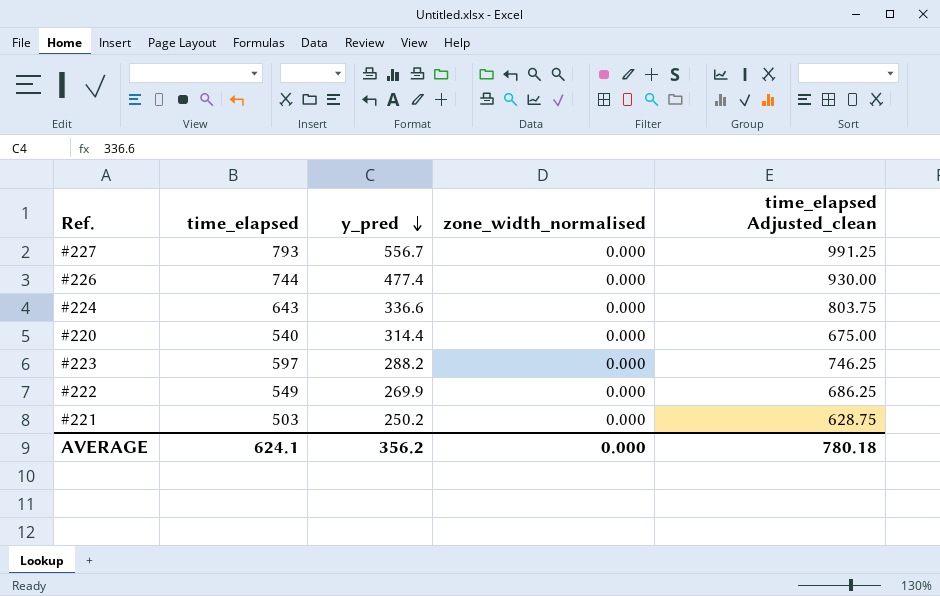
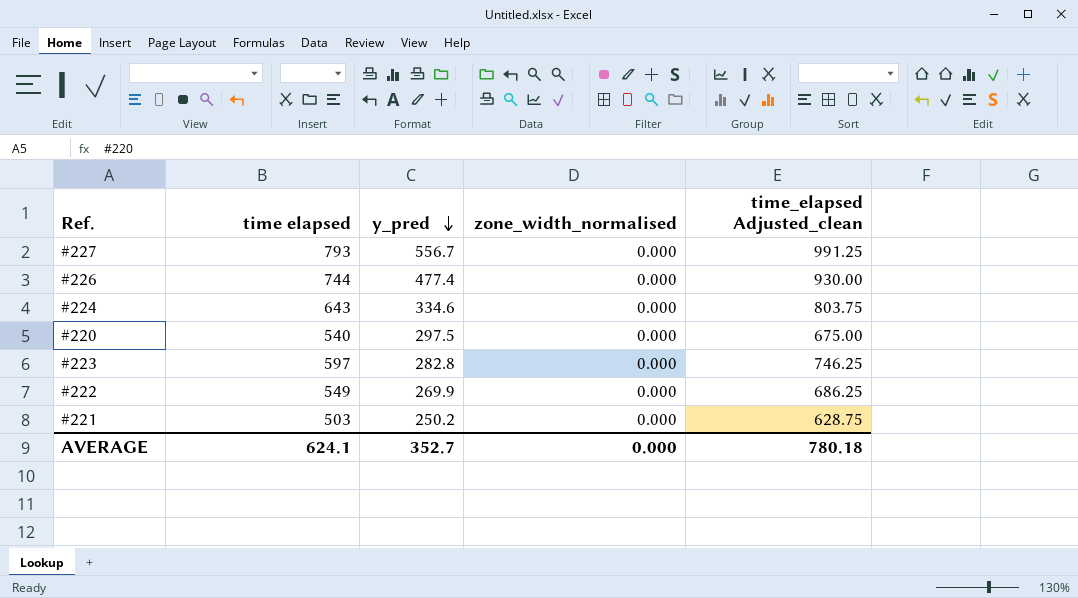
column name: time_elapsed -> time elapsed
#224 | y_pred: 336.6 -> 334.6
#220 | y_pred: 314.4 -> 297.5
#223 | y_pred: 288.2 -> 282.8
AVERAGE | y_pred: 356.2 -> 352.7

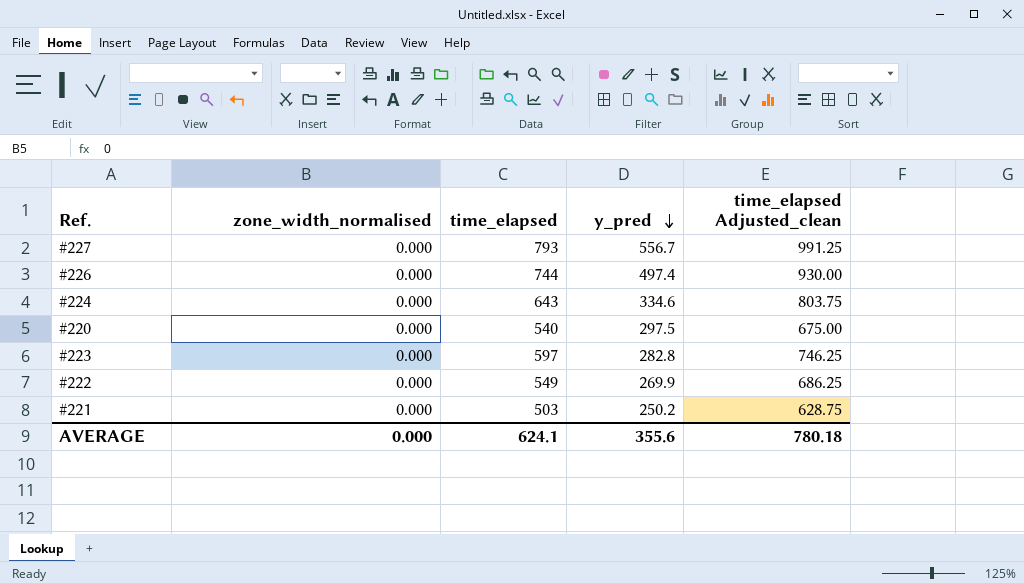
column zone_width_normalised | position: 4 -> 2
column name: time elapsed -> time_elapsed
#226 | y_pred: 477.4 -> 497.4
AVERAGE | y_pred: 352.7 -> 355.6

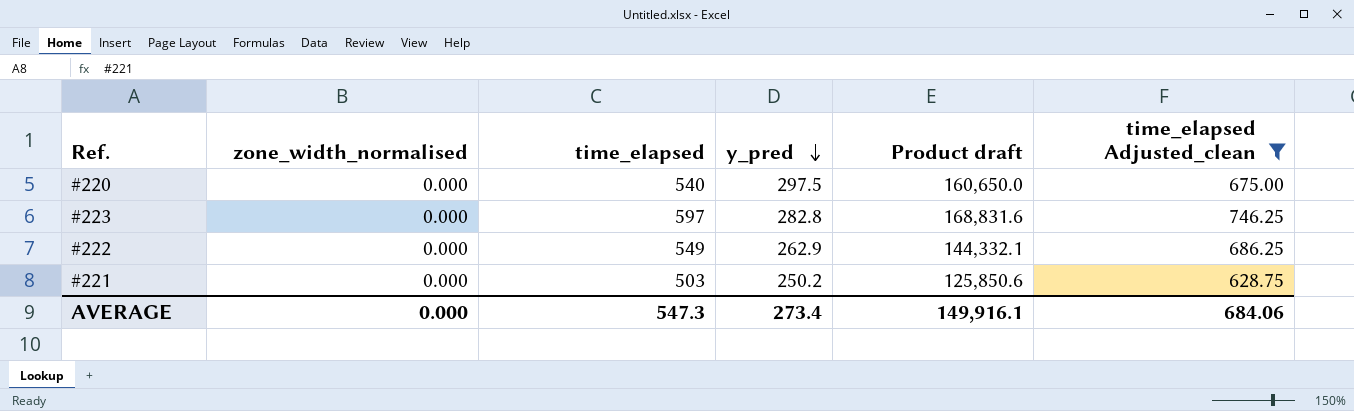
filter: none -> time_elapsed Adjusted_clean <= 746.25
column Product draft | formula: none -> [time_elapsed] * [y_pred]
#222 | y_pred: 269.9 -> 262.9
AVERAGE | time_elapsed: 624.1 -> 547.3
AVERAGE | y_pred: 355.6 -> 273.4
AVERAGE | time_elapsed Adjusted_clean: 780.18 -> 684.06

